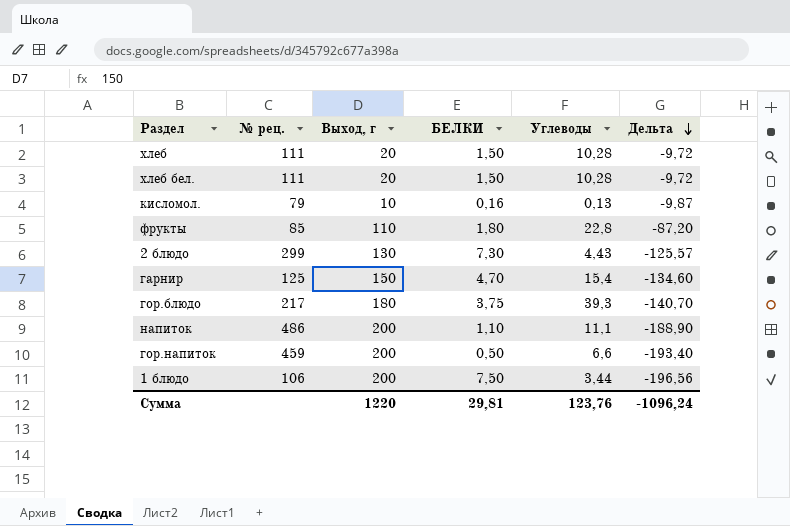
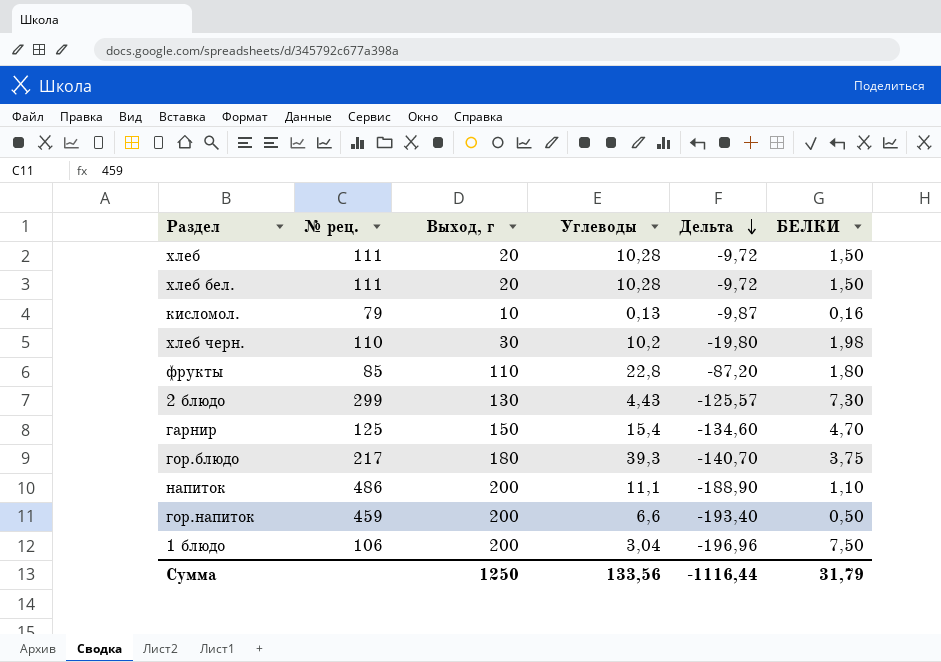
column БЕЛКИ | position: 4 -> 6
row хлеб черн.: none -> 110 | 30 | 10,2 | -19,80 | 1,98
1 блюдо | Углеводы: 3,44 -> 3,04
1 блюдо | Дельта: -196,56 -> -196,96
Сумма | Выход, г: 1220 -> 1250
Сумма | Углеводы: 123,76 -> 133,56
Сумма | Дельта: -1096,24 -> -1116,44
Сумма | БЕЛКИ: 29,81 -> 31,79

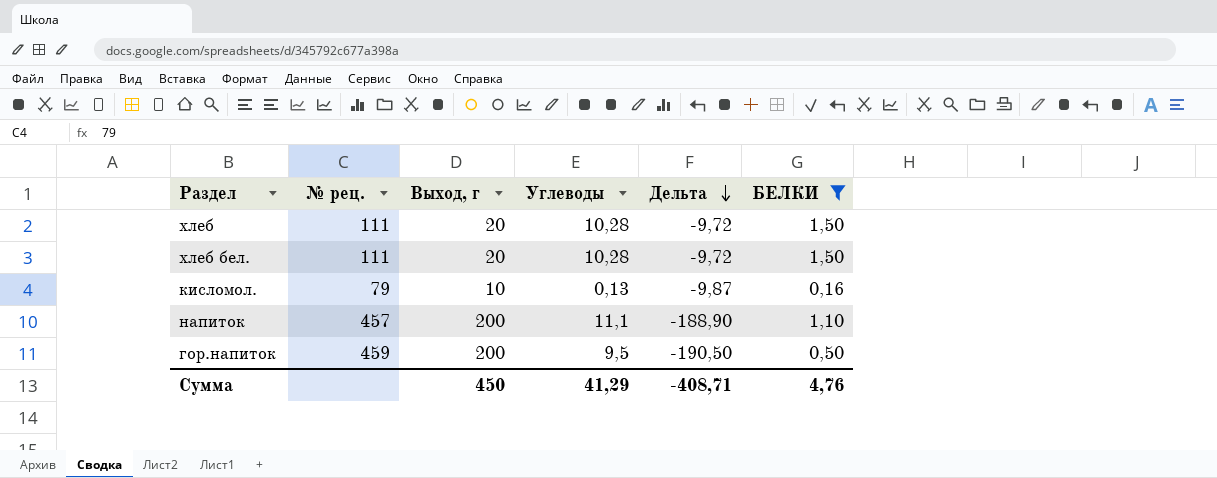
filter: none -> БЕЛКИ <= 1,50
напиток | № рец.: 486 -> 457
гор.напиток | Углеводы: 6,6 -> 9,5
гор.напиток | Дельта: -193,40 -> -190,50
Сумма | Выход, г: 1250 -> 450
Сумма | Углеводы: 133,56 -> 41,29
Сумма | Дельта: -1116,44 -> -408,71
Сумма | БЕЛКИ: 31,79 -> 4,76

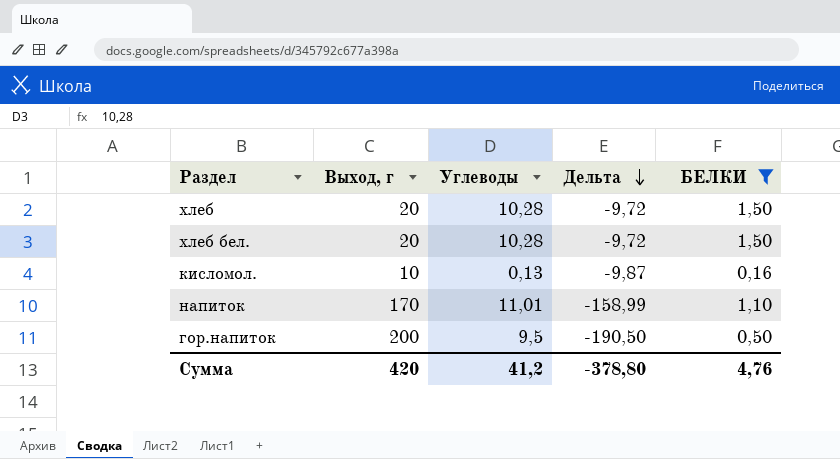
column № рец. | position: 2 -> none
напиток | Выход, г: 200 -> 170
напиток | Углеводы: 11,1 -> 11,01
напиток | Дельта: -188,90 -> -158,99
Сумма | Выход, г: 450 -> 420
Сумма | Углеводы: 41,29 -> 41,2
Сумма | Дельта: -408,71 -> -378,80

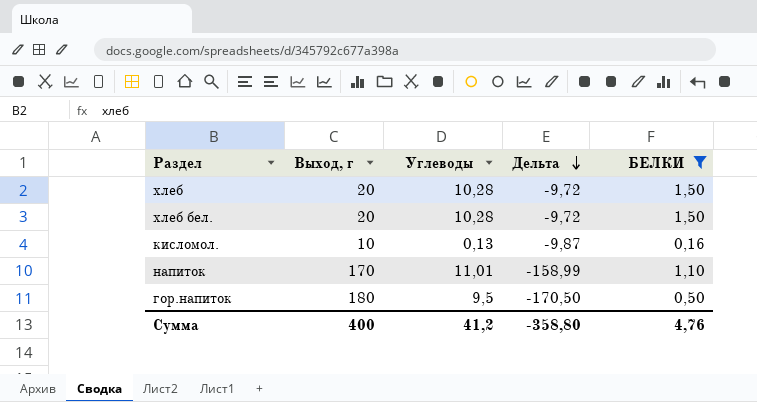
гор.напиток | Выход, г: 200 -> 180
гор.напиток | Дельта: -190,50 -> -170,50
Сумма | Выход, г: 420 -> 400
Сумма | Дельта: -378,80 -> -358,80

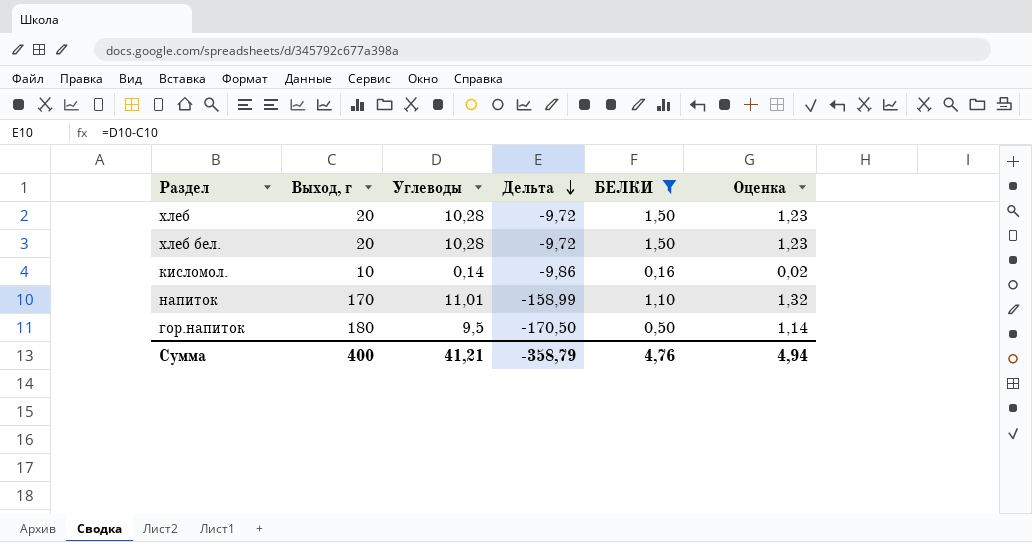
column Оценка | formula: none -> [Углеводы] * 0,12
кисломол. | Углеводы: 0,13 -> 0,14
кисломол. | Дельта: -9,87 -> -9,86
Сумма | Углеводы: 41,2 -> 41,21
Сумма | Дельта: -358,80 -> -358,79

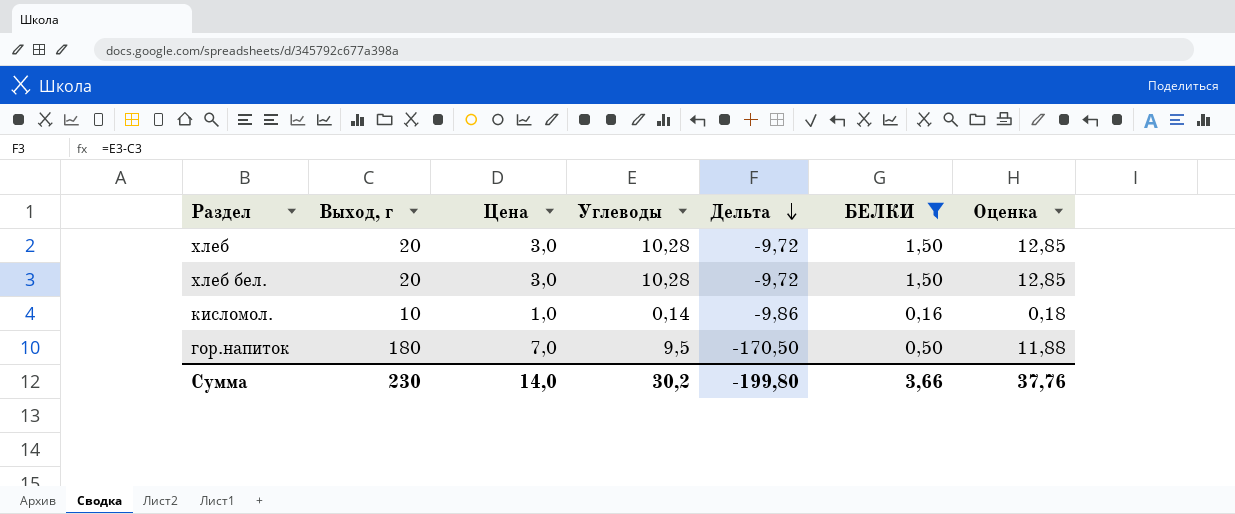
column Цена | position: none -> 3
column Оценка | formula: [Углеводы] * 0,12 -> [Углеводы] * 1,25
row напиток: 170 | 11,01 | -158,99 | 1,10 | 1,32 -> none
Сумма | Выход, г: 400 -> 230
Сумма | Углеводы: 41,21 -> 30,2
Сумма | Дельта: -358,79 -> -199,80
Сумма | БЕЛКИ: 4,76 -> 3,66
Сумма | Оценка: 4,94 -> 37,76

